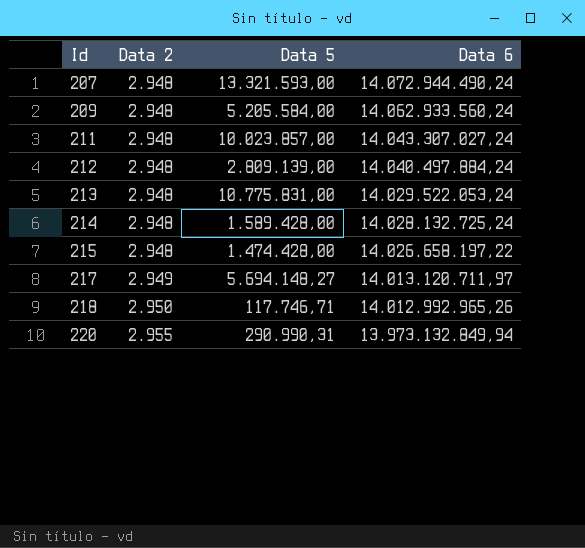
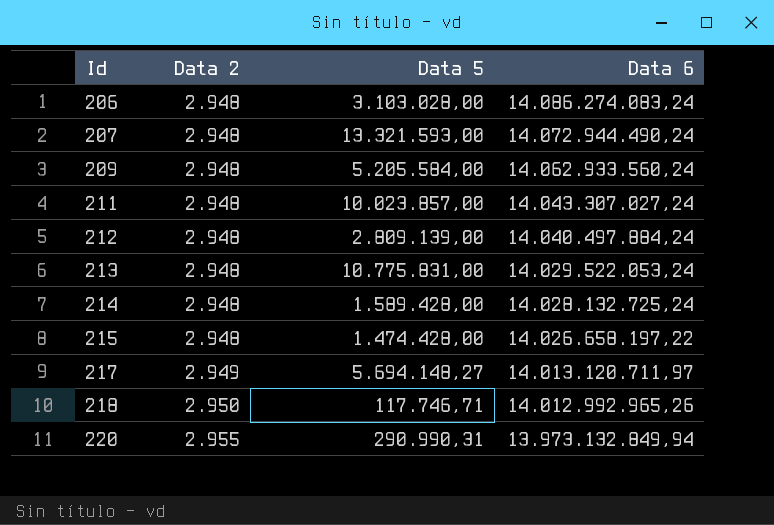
row 206: none -> 2.948 | 3.103.028,00 | 14.086.274.083,24

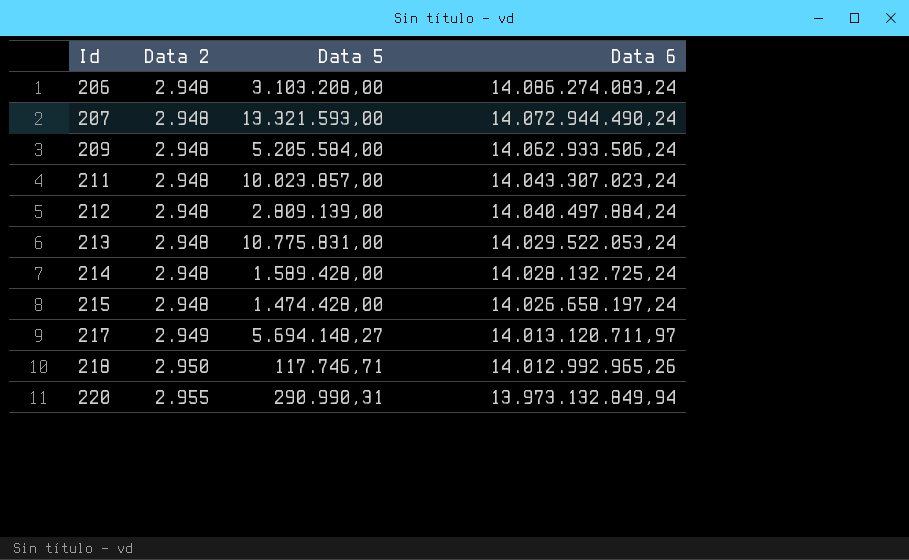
206 | Data 5: 3.103.028,00 -> 3.103.208,00
209 | Data 6: 14.062.933.560,24 -> 14.062.933.506,24
211 | Data 6: 14.043.307.027,24 -> 14.043.307.023,24
215 | Data 6: 14.026.658.197,22 -> 14.026.658.197,24

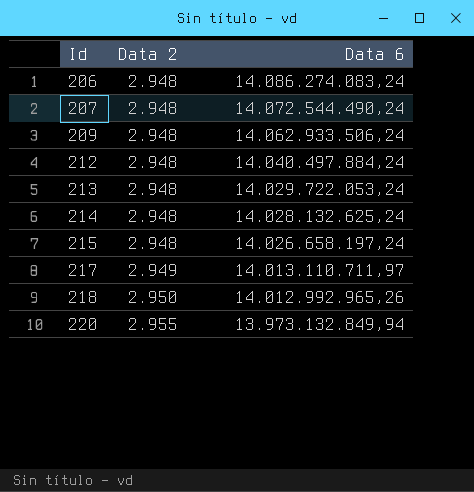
column Data 5 | position: 3 -> none
row 211: 2.948 | 10.023.857,00 | 14.043.307.023,24 -> none
207 | Data 6: 14.072.944.490,24 -> 14.072.544.490,24
213 | Data 6: 14.029.522.053,24 -> 14.029.722.053,24
214 | Data 6: 14.028.132.725,24 -> 14.028.132.625,24
217 | Data 6: 14.013.120.711,97 -> 14.013.110.711,97

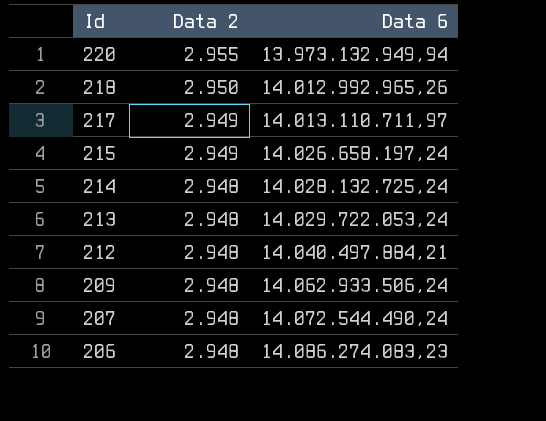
row order: Id ascending -> Id descending
220 | Data 6: 13.973.132.849,94 -> 13.973.132.949,94
215 | Data 2: 2.948 -> 2.949
214 | Data 6: 14.028.132.625,24 -> 14.028.132.725,24
212 | Data 6: 14.040.497.884,24 -> 14.040.497.884,21
206 | Data 6: 14.086.274.083,24 -> 14.086.274.083,23

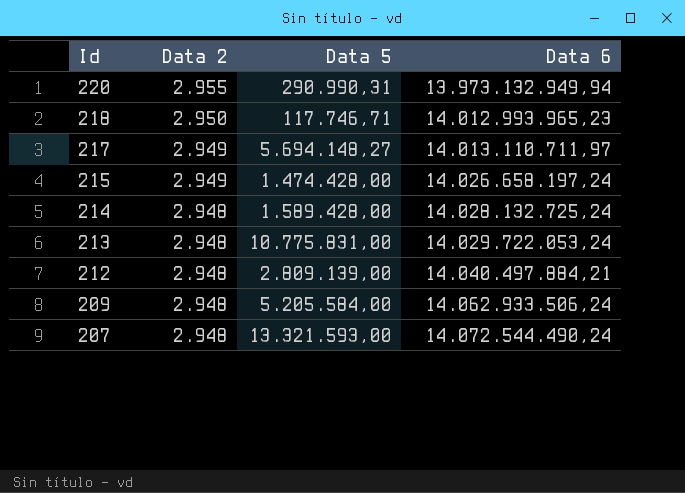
column Data 5 | position: none -> 3
row 206: 2.948 | 14.086.274.083,23 -> none
218 | Data 6: 14.012.992.965,26 -> 14.012.993.965,23

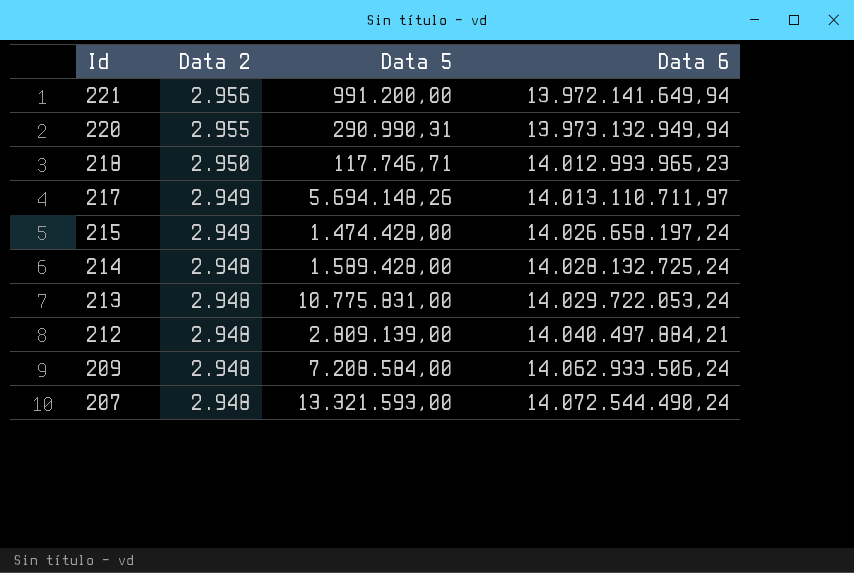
row 221: none -> 2.956 | 991.200,00 | 13.972.141.649,94
217 | Data 5: 5.694.148,27 -> 5.694.148,26
209 | Data 5: 5.205.584,00 -> 7.208.584,00

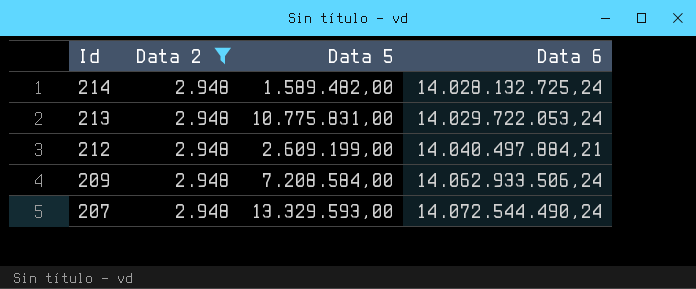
filter: none -> Data 2 = 2.948
214 | Data 5: 1.589.428,00 -> 1.589.482,00
212 | Data 5: 2.809.139,00 -> 2.609.199,00
207 | Data 5: 13.321.593,00 -> 13.329.593,00

